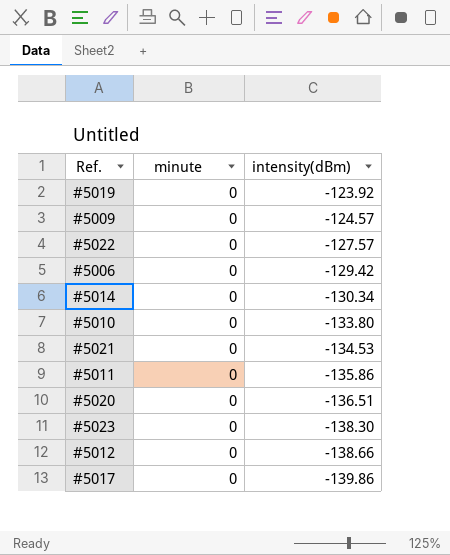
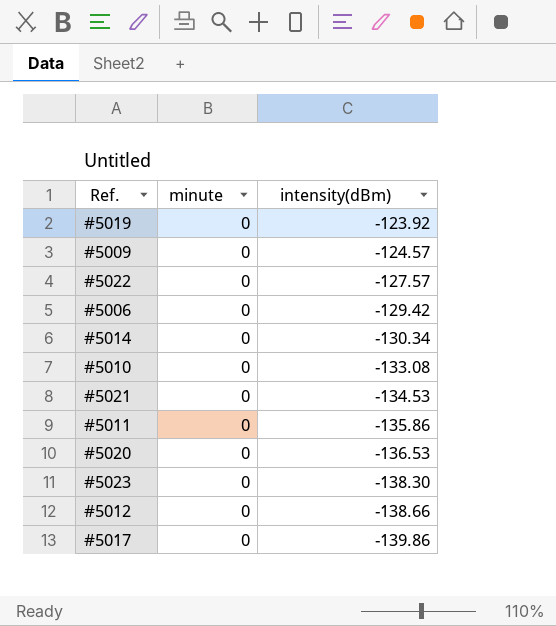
#5010 | intensity(dBm): -133.80 -> -133.08
#5020 | intensity(dBm): -136.51 -> -136.53

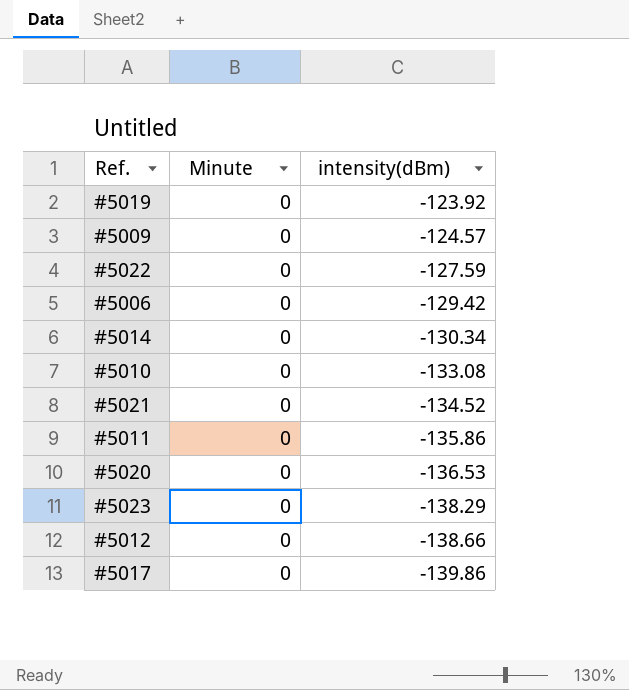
column name: minute -> Minute
#5022 | intensity(dBm): -127.57 -> -127.59
#5021 | intensity(dBm): -134.53 -> -134.52
#5023 | intensity(dBm): -138.30 -> -138.29

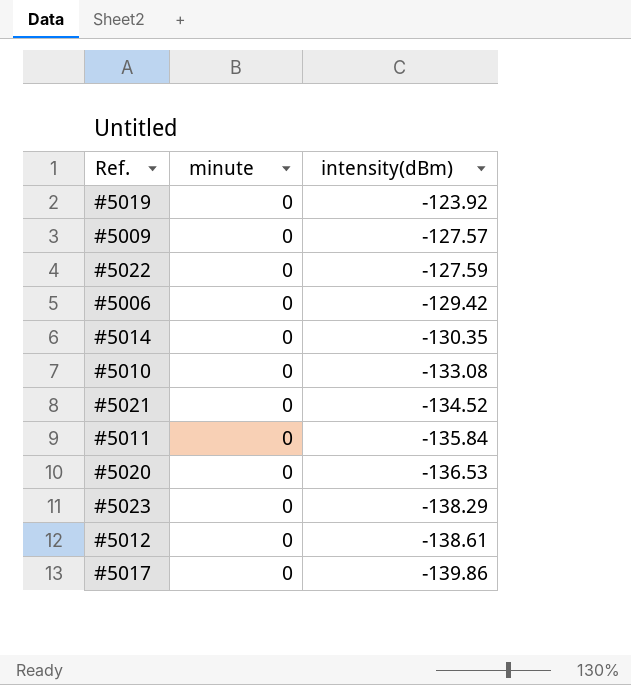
column name: Minute -> minute
#5009 | intensity(dBm): -124.57 -> -127.57
#5014 | intensity(dBm): -130.34 -> -130.35
#5011 | intensity(dBm): -135.86 -> -135.84
#5012 | intensity(dBm): -138.66 -> -138.61

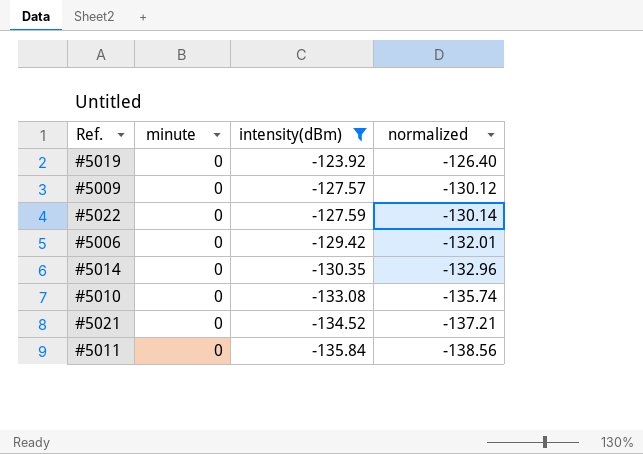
filter: none -> intensity(dBm) >= -135.84
column normalized | formula: none -> [intensity(dBm)] * 1.02

